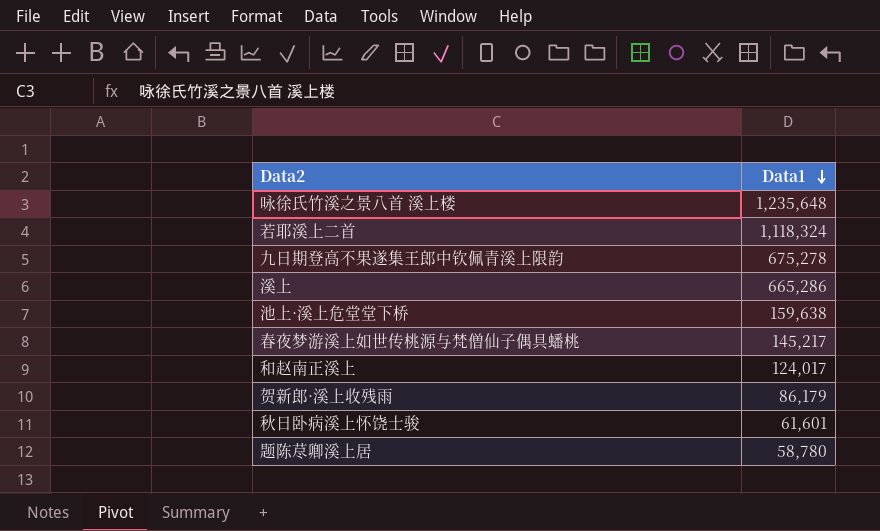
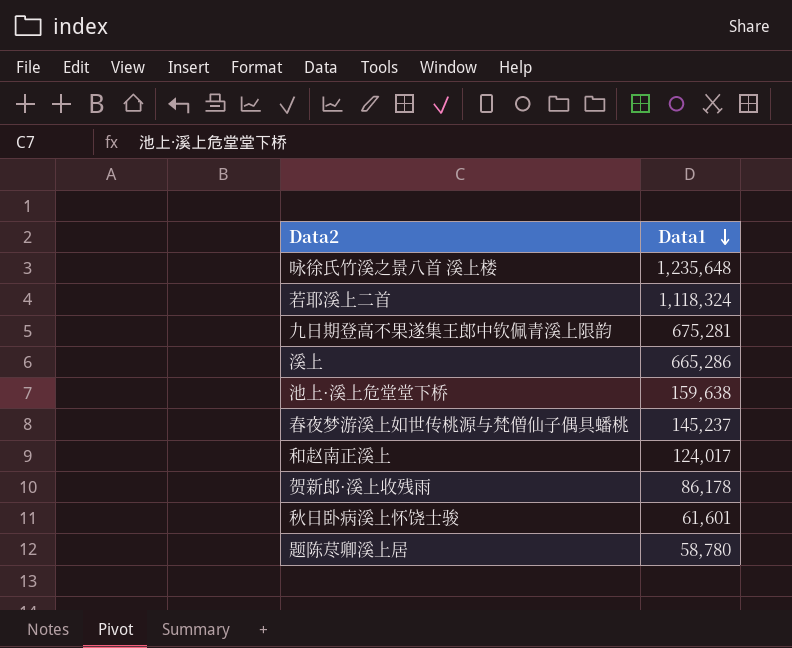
九日期登高不果遂集王郎中钦佩青溪上限韵 | Data1: 675,278 -> 675,281
春夜梦游溪上如世传桃源与梵僧仙子偶具蟠桃 | Data1: 145,217 -> 145,237
贺新郎·溪上收残雨 | Data1: 86,179 -> 86,178

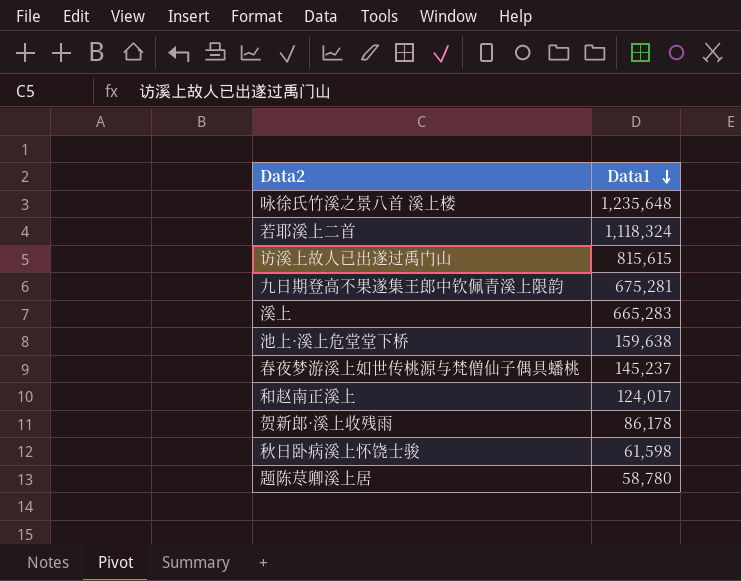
row 访溪上故人已出遂过禹门山: none -> 815,615
溪上 | Data1: 665,286 -> 665,283
秋日卧病溪上怀饶士骏 | Data1: 61,601 -> 61,598

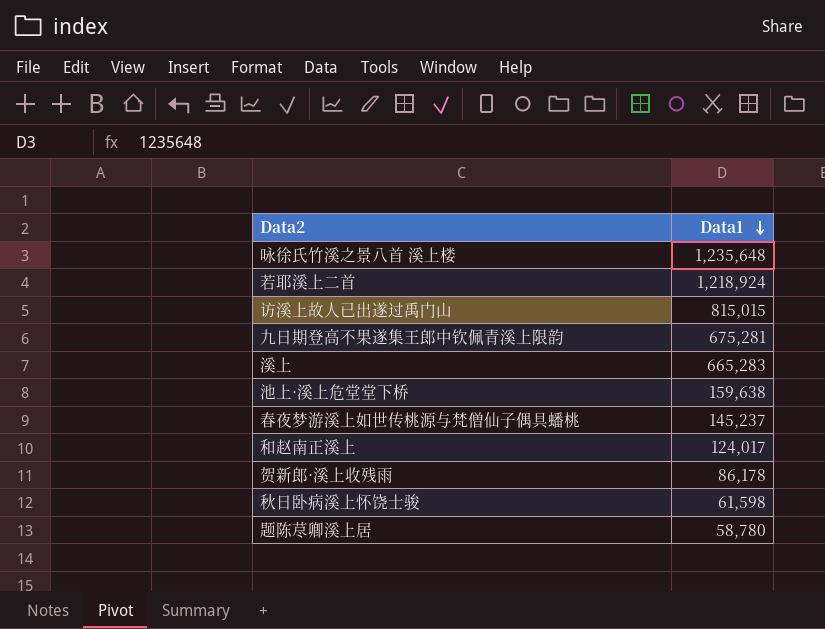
若耶溪上二首 | Data1: 1,118,324 -> 1,218,924
访溪上故人已出遂过禹门山 | Data1: 815,615 -> 815,015

